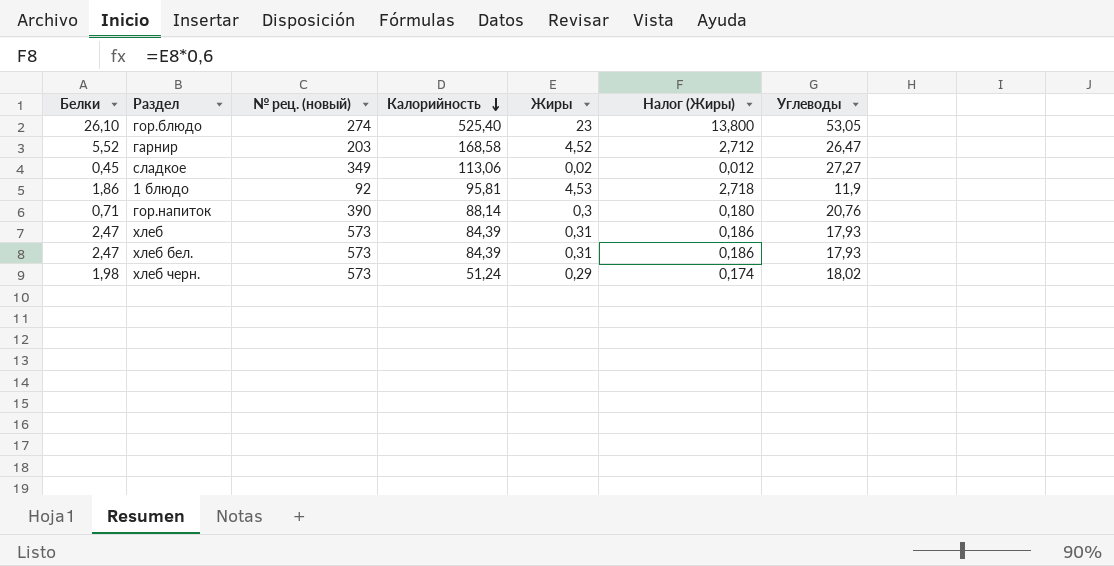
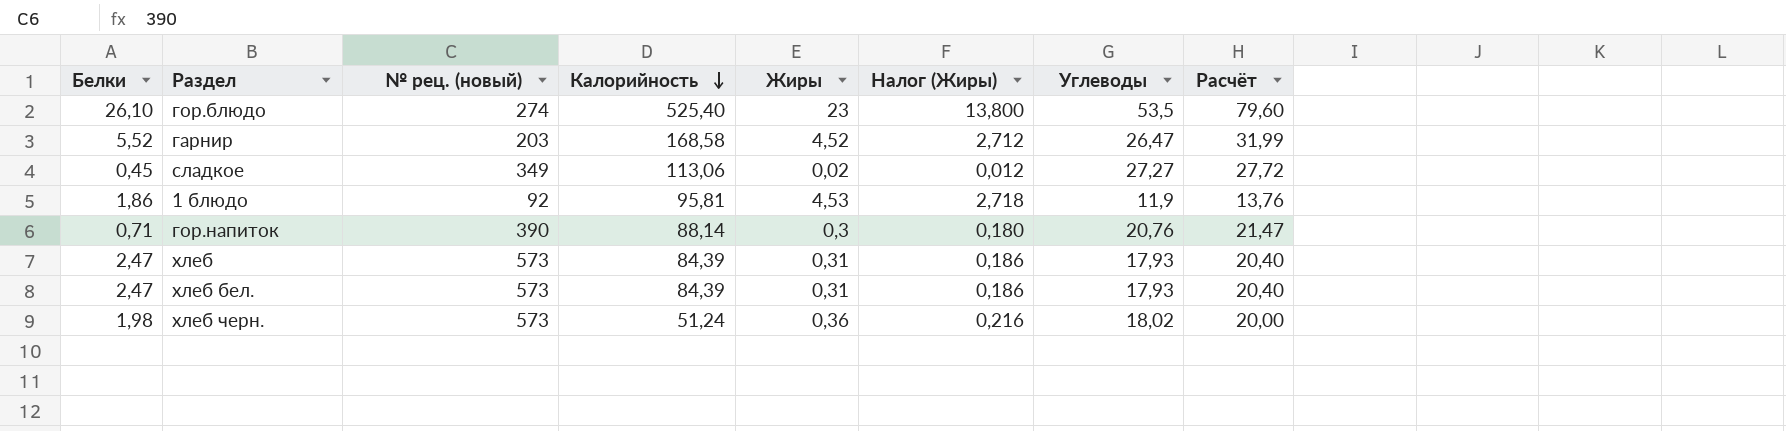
column Расчёт | formula: none -> [Белки] + [Углеводы]
гор.блюдо | Углеводы: 53,05 -> 53,5
хлеб черн. | Жиры: 0,29 -> 0,36
хлеб черн. | Налог (Жиры): 0,174 -> 0,216

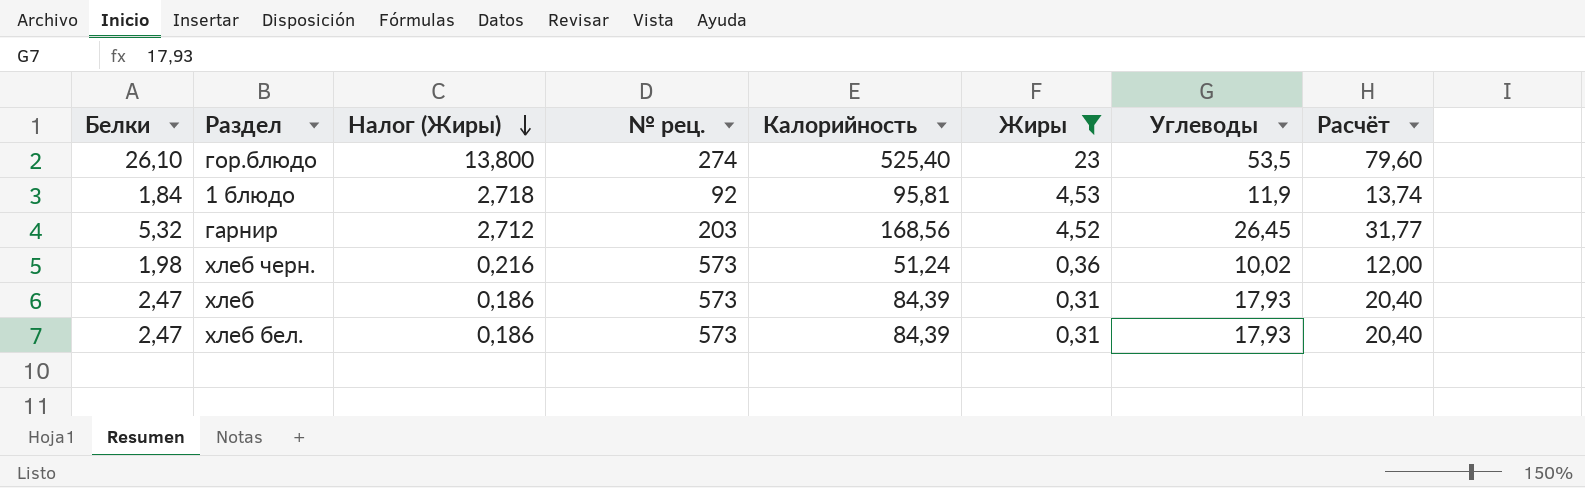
filter: none -> Жиры >= 0,31
row order: Калорийность descending -> Налог (Жиры) descending
column Налог (Жиры) | position: 6 -> 3
column name: № рец. (новый) -> № рец.
1 блюдо | Белки: 1,86 -> 1,84
1 блюдо | Расчёт: 13,76 -> 13,74
гарнир | Белки: 5,52 -> 5,32
гарнир | Калорийность: 168,58 -> 168,56
гарнир | Углеводы: 26,47 -> 26,45
гарнир | Расчёт: 31,99 -> 31,77
хлеб черн. | Углеводы: 18,02 -> 10,02
хлеб черн. | Расчёт: 20,00 -> 12,00

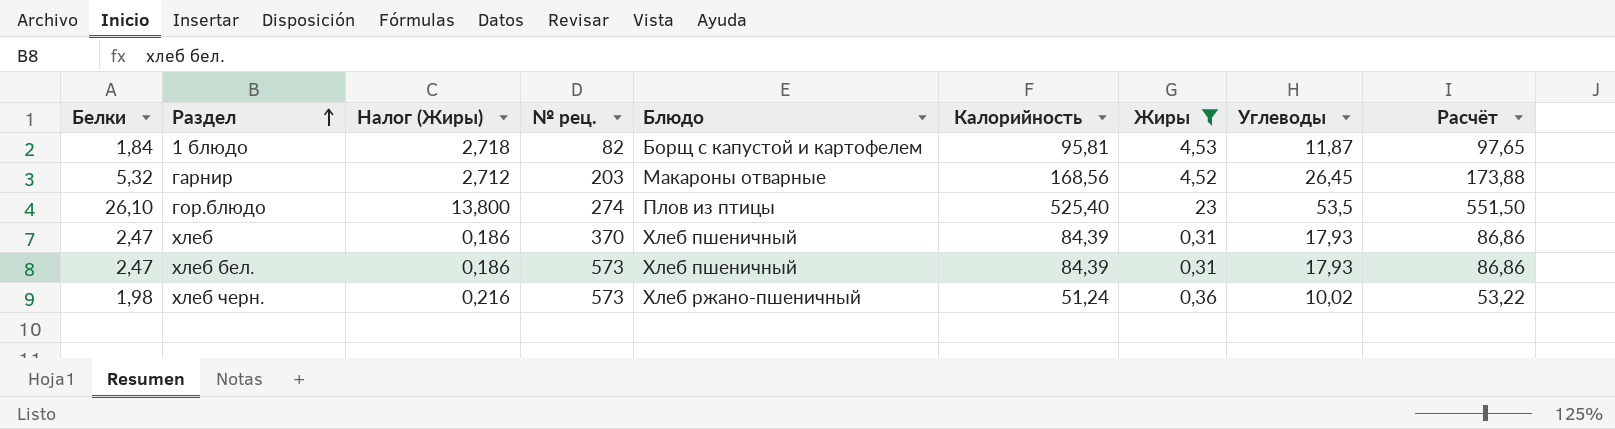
row order: Налог (Жиры) descending -> Раздел ascending
column Блюдо | position: none -> 5
column Расчёт | formula: [Белки] + [Углеводы] -> [Белки] + [Калорийность]
1 блюдо | № рец.: 92 -> 82
1 блюдо | Углеводы: 11,9 -> 11,87
хлеб | № рец.: 573 -> 370

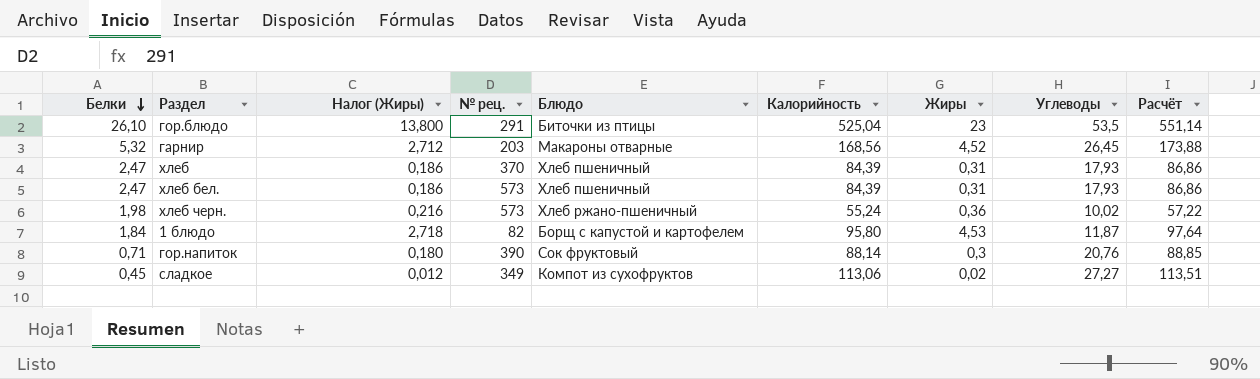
filter: Жиры >= 0,31 -> none
row order: Раздел ascending -> Белки descending
гор.блюдо | № рец.: 274 -> 291
гор.блюдо | Блюдо: Плов из птицы -> Биточки из птицы
гор.блюдо | Калорийность: 525,40 -> 525,04
гор.блюдо | Расчёт: 551,50 -> 551,14
хлеб черн. | Калорийность: 51,24 -> 55,24
хлеб черн. | Расчёт: 53,22 -> 57,22
1 блюдо | Калорийность: 95,81 -> 95,80
1 блюдо | Расчёт: 97,65 -> 97,64

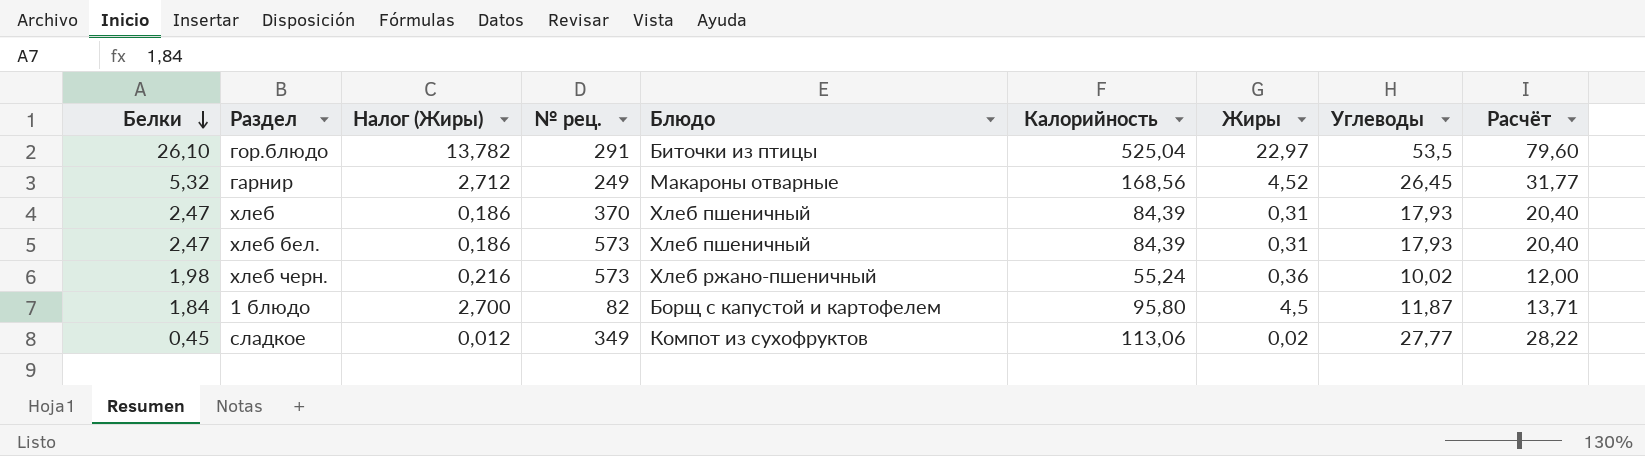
column Расчёт | formula: [Белки] + [Калорийность] -> [Белки] + [Углеводы]
row гор.напиток: 0,71 | 0,180 | 390 | Сок фруктовый | 88,14 | 0,3 | 20,76 | 88,85 -> none
гор.блюдо | Налог (Жиры): 13,800 -> 13,782
гор.блюдо | Жиры: 23 -> 22,97
гарнир | № рец.: 203 -> 249
1 блюдо | Налог (Жиры): 2,718 -> 2,700
1 блюдо | Жиры: 4,53 -> 4,5
сладкое | Углеводы: 27,27 -> 27,77

